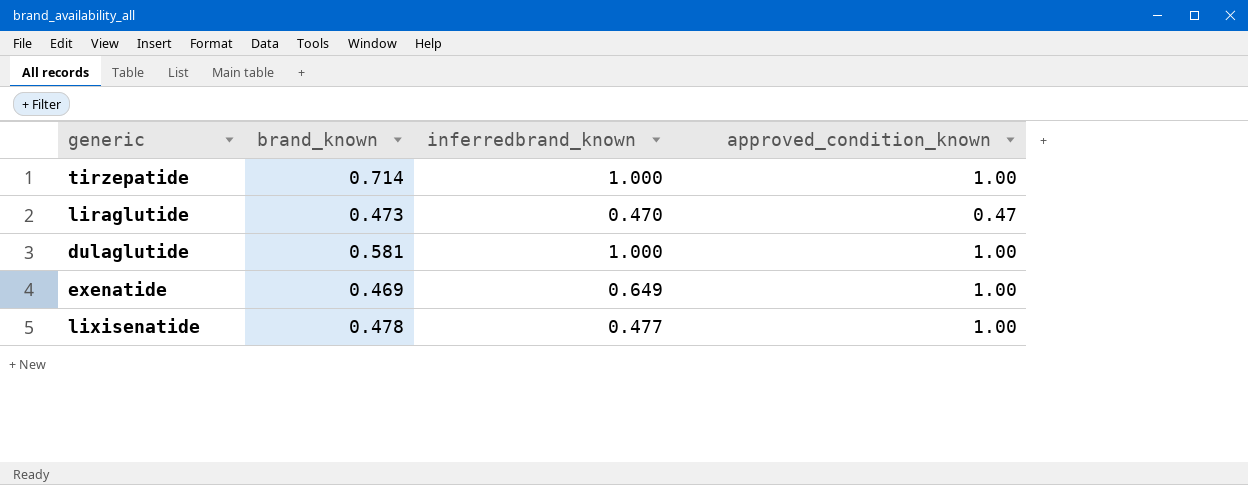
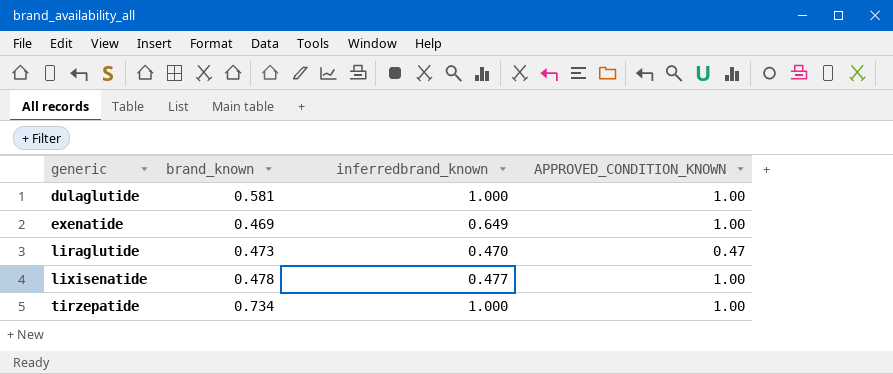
row order: none -> generic ascending
column name: approved_condition_known -> APPROVED_CONDITION_KNOWN
tirzepatide | brand_known: 0.714 -> 0.734

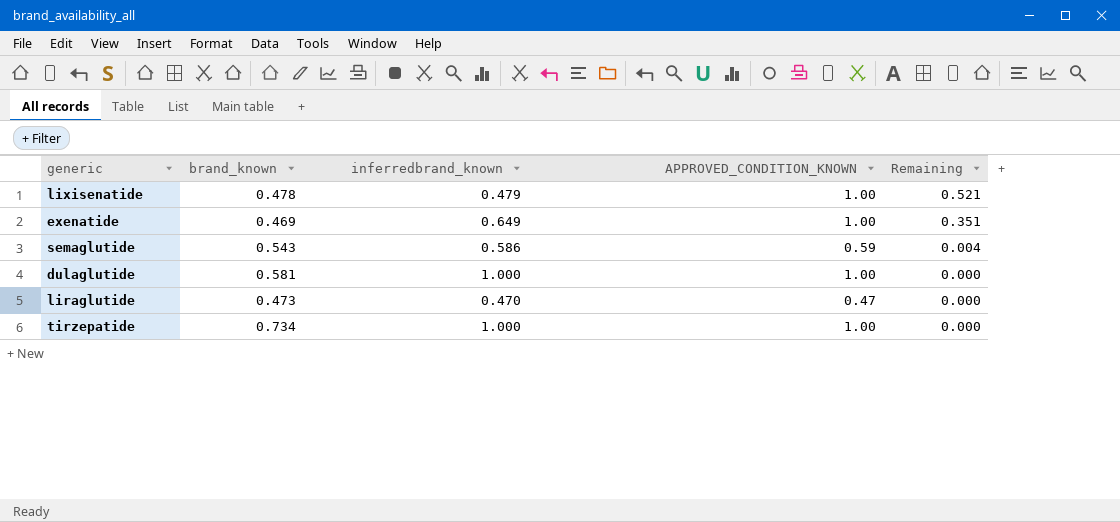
row order: generic ascending -> Remaining descending
column Remaining | formula: none -> [APPROVED_CONDITION_KNOWN] - [inferredbrand_known]
lixisenatide | inferredbrand_known: 0.477 -> 0.479
row semaglutide: none -> 0.543 | 0.586 | 0.59 | 0.004

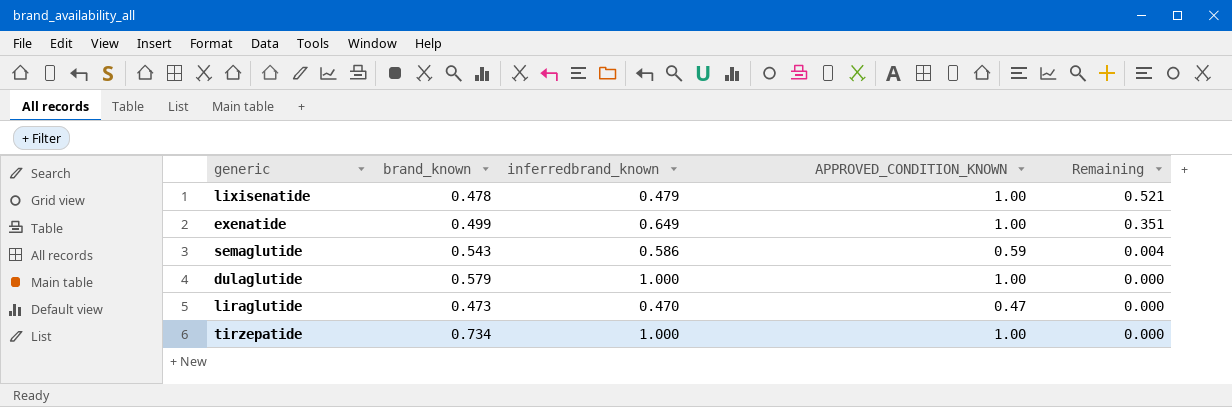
exenatide | brand_known: 0.469 -> 0.499
dulaglutide | brand_known: 0.581 -> 0.579

